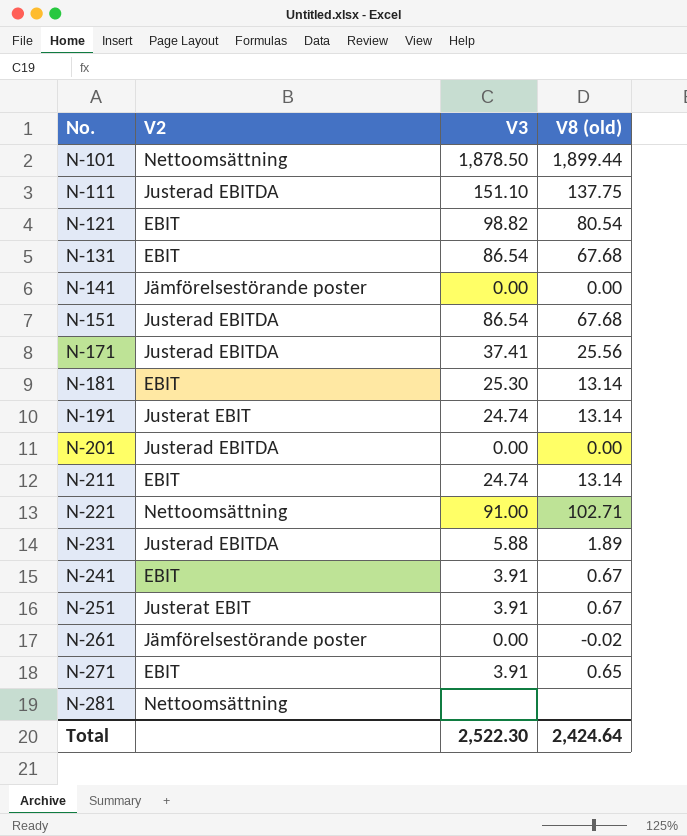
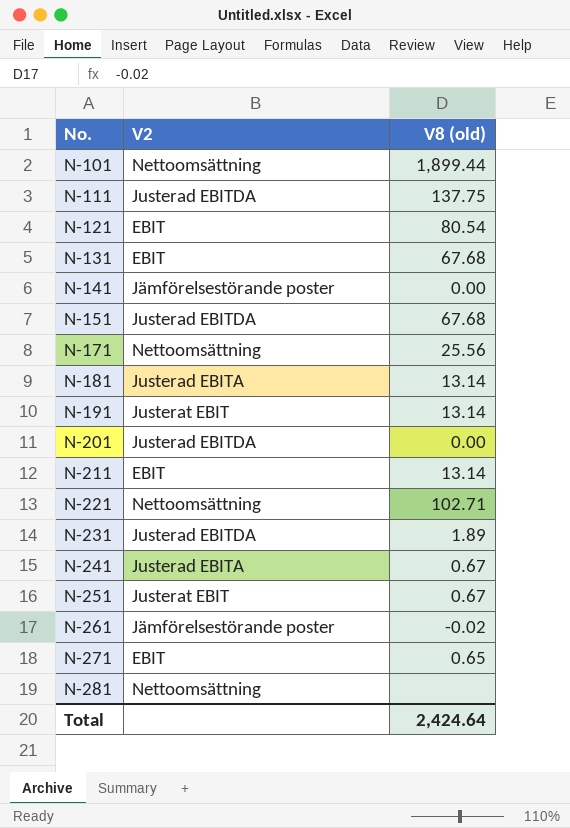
column V3 | position: 3 -> none
N-171 | V2: Justerad EBITDA -> Nettoomsättning
N-181 | V2: EBIT -> Justerad EBITA
N-241 | V2: EBIT -> Justerad EBITA

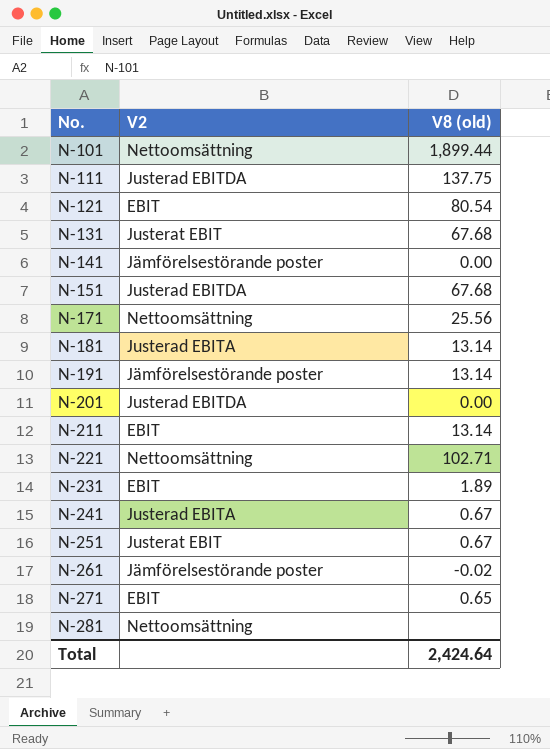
N-131 | V2: EBIT -> Justerat EBIT
N-191 | V2: Justerat EBIT -> Jämförelsestörande poster
N-231 | V2: Justerad EBITDA -> EBIT

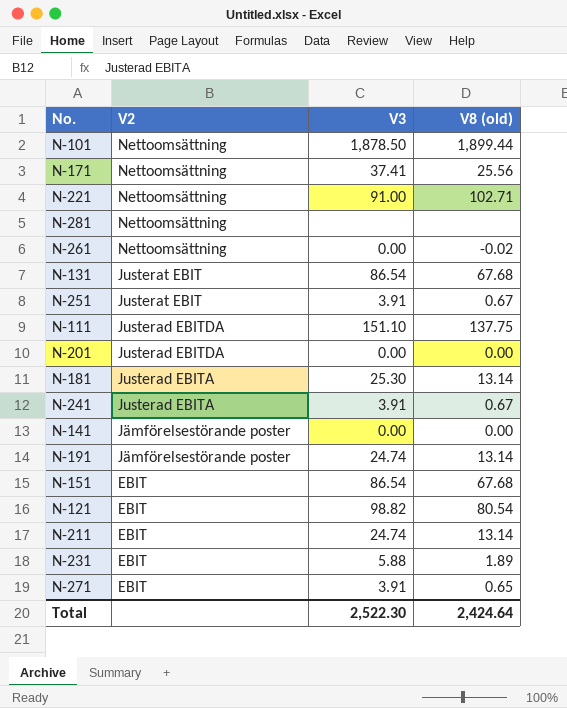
row order: No. ascending -> V2 descending
column V3 | position: none -> 3
N-261 | V2: Jämförelsestörande poster -> Nettoomsättning
N-151 | V2: Justerad EBITDA -> EBIT

